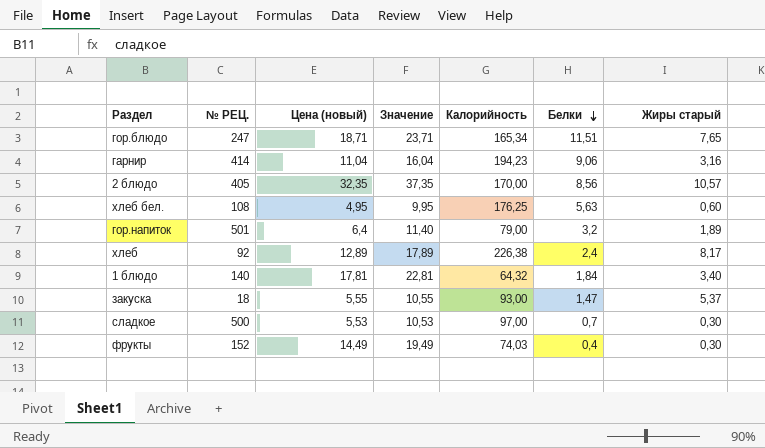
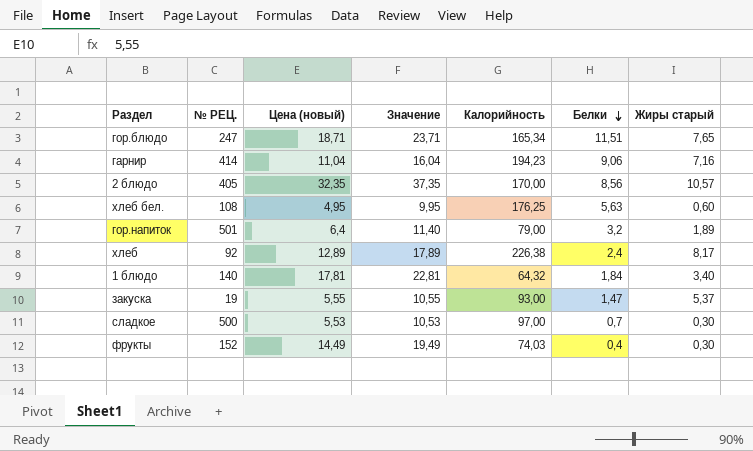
гарнир | Жиры старый: 3,16 -> 7,16
закуска | № РЕЦ.: 18 -> 19

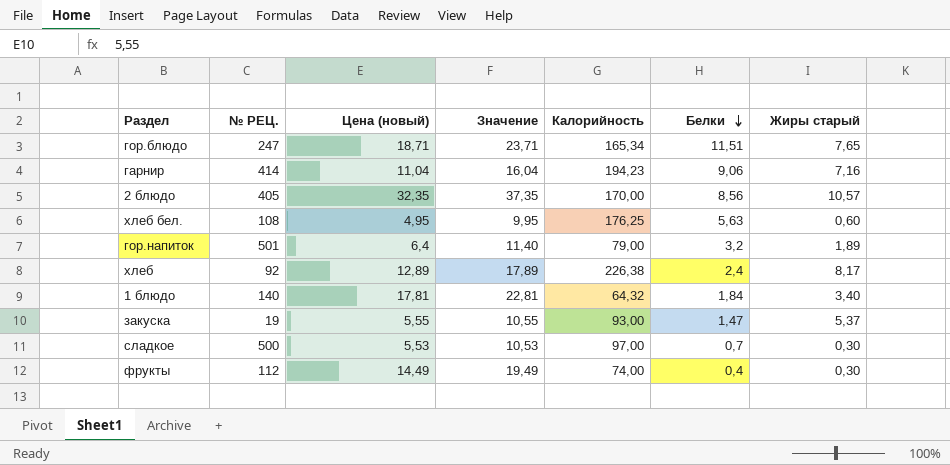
фрукты | № РЕЦ.: 152 -> 112
фрукты | Калорийность: 74,03 -> 74,00

